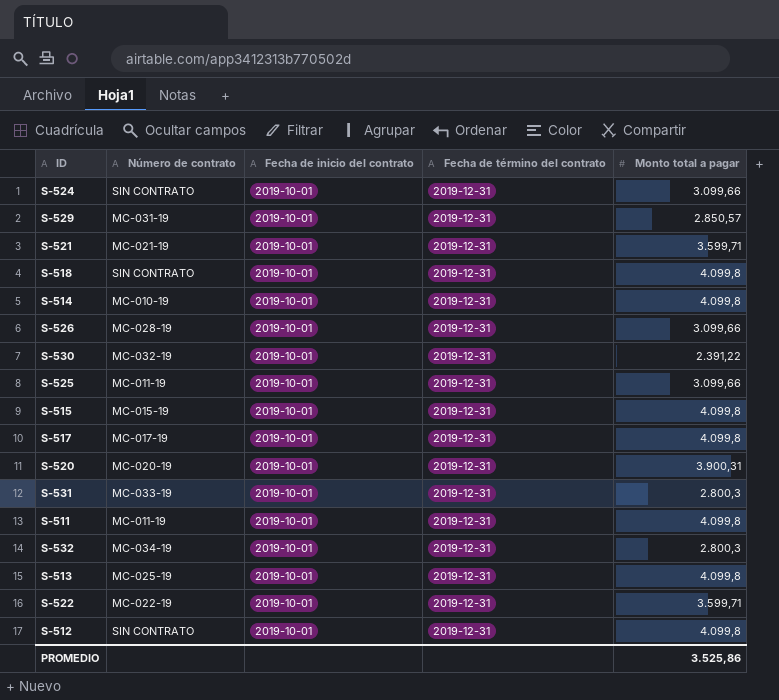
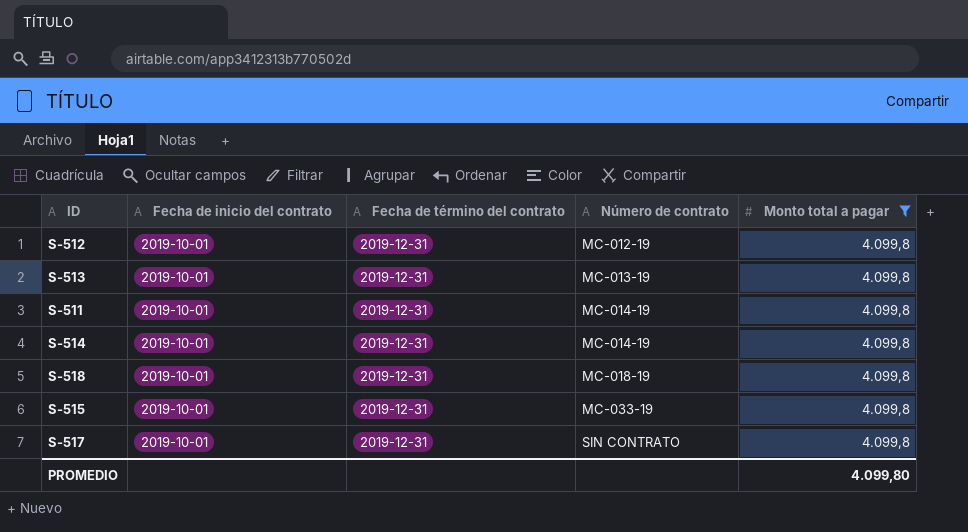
filter: none -> Monto total a pagar = 4.099,8
row order: none -> Número de contrato ascending
column Número de contrato | position: 2 -> 4
S-512 | Número de contrato: SIN CONTRATO -> MC-012-19
S-513 | Número de contrato: MC-025-19 -> MC-013-19
S-511 | Número de contrato: MC-011-19 -> MC-014-19
S-514 | Número de contrato: MC-010-19 -> MC-014-19
S-518 | Número de contrato: SIN CONTRATO -> MC-018-19
S-515 | Número de contrato: MC-015-19 -> MC-033-19
S-517 | Número de contrato: MC-017-19 -> SIN CONTRATO
PROMEDIO | Monto total a pagar: 3.525,86 -> 4.099,80

